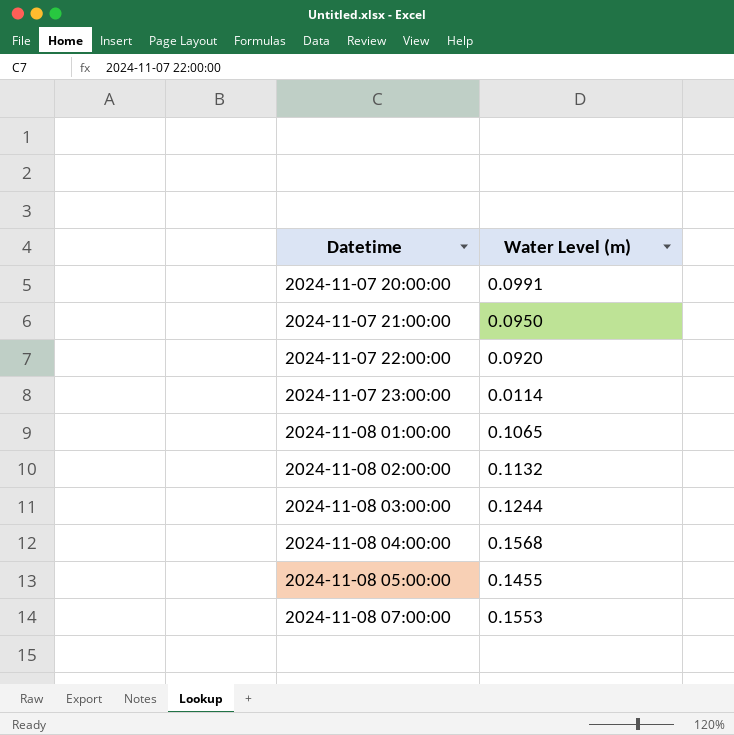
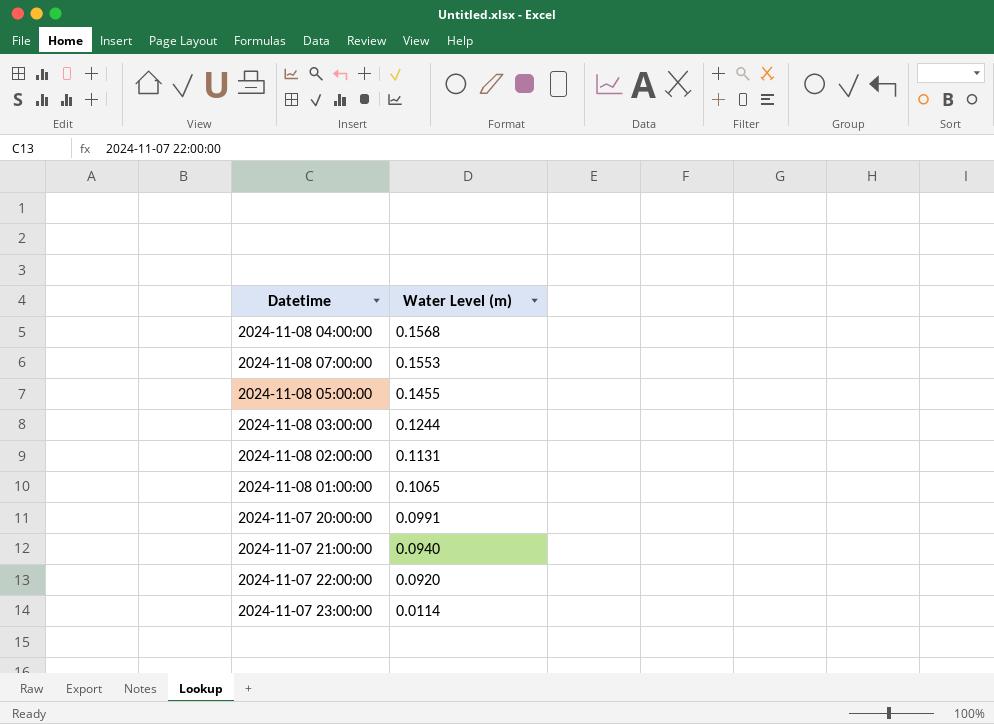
row order: Datetime ascending -> Water Level (m) descending
2024-11-08 02:00:00 | Water Level (m): 0.1132 -> 0.1131
2024-11-07 21:00:00 | Water Level (m): 0.0950 -> 0.0940

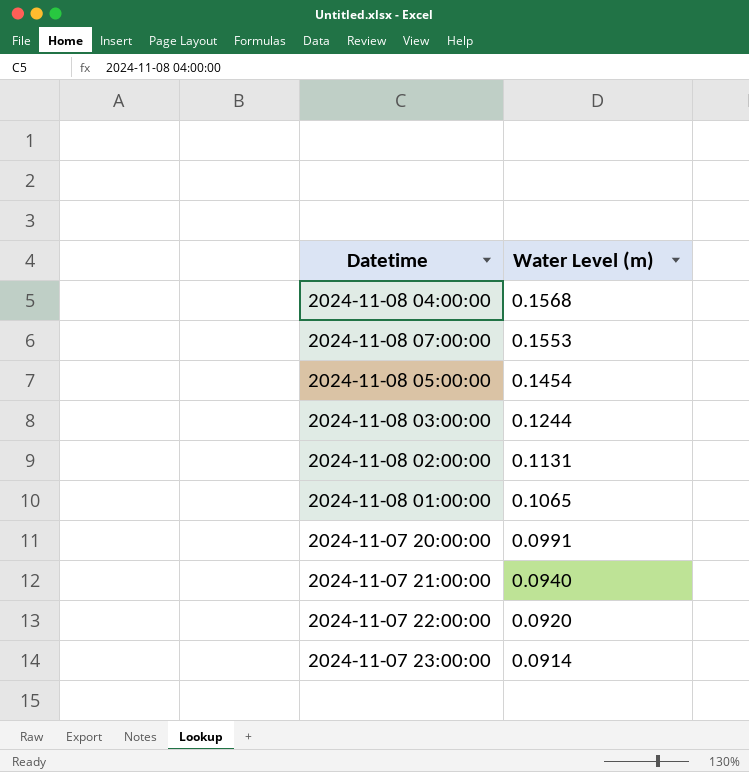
2024-11-08 05:00:00 | Water Level (m): 0.1455 -> 0.1454
2024-11-07 23:00:00 | Water Level (m): 0.0114 -> 0.0914

